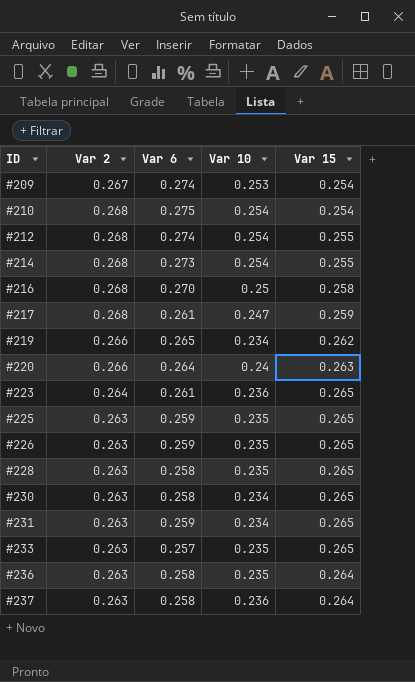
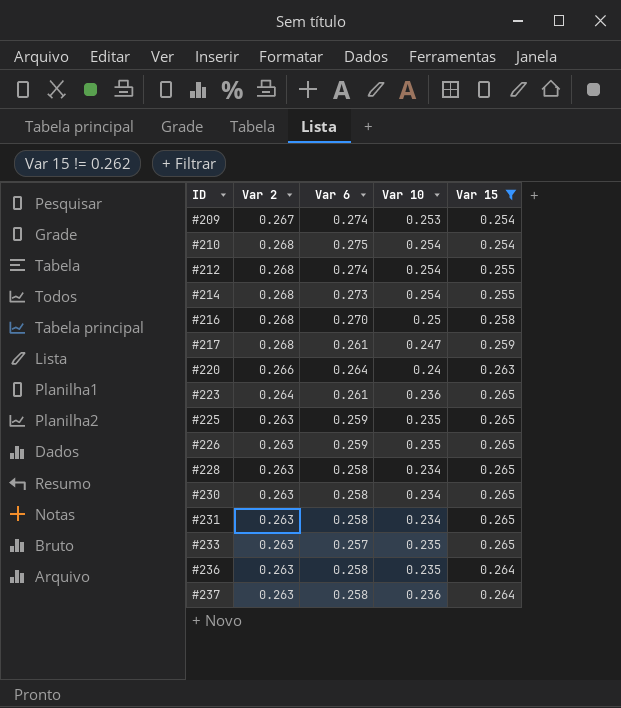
filter: none -> Var 15 != 0.262
#228 | Var 10: 0.235 -> 0.234
#231 | Var 6: 0.259 -> 0.258

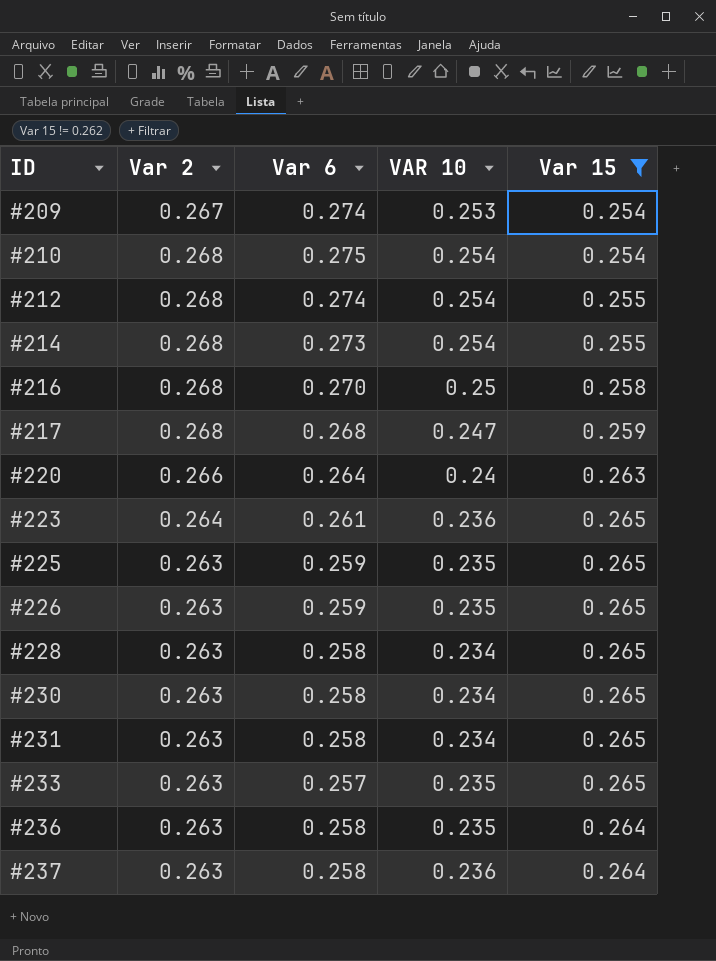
column name: Var 10 -> VAR 10
#217 | Var 6: 0.261 -> 0.268

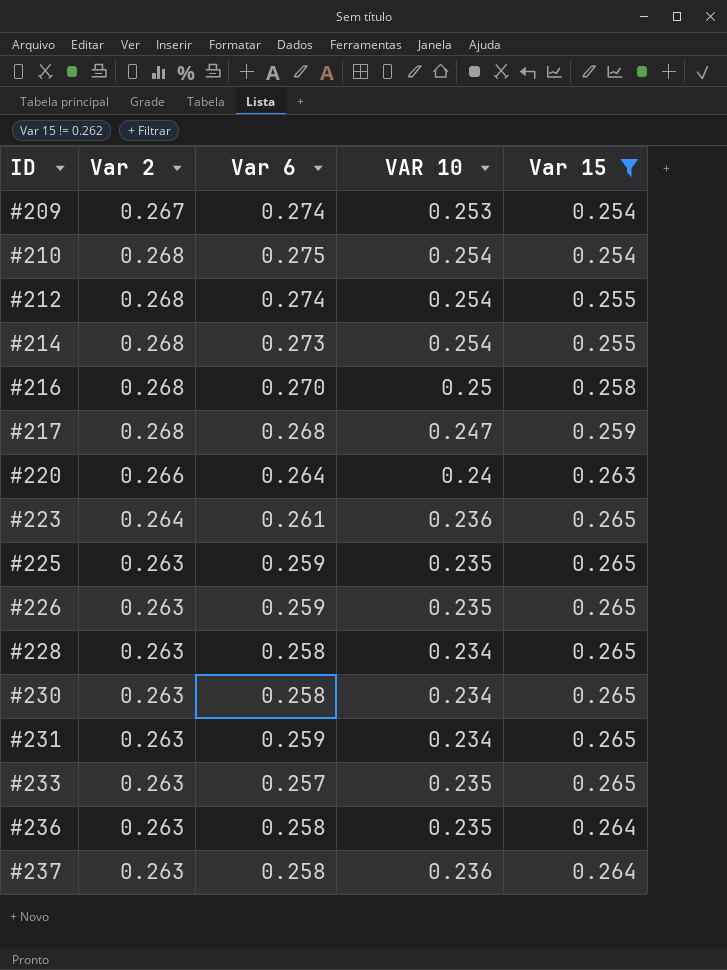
#231 | Var 6: 0.258 -> 0.259

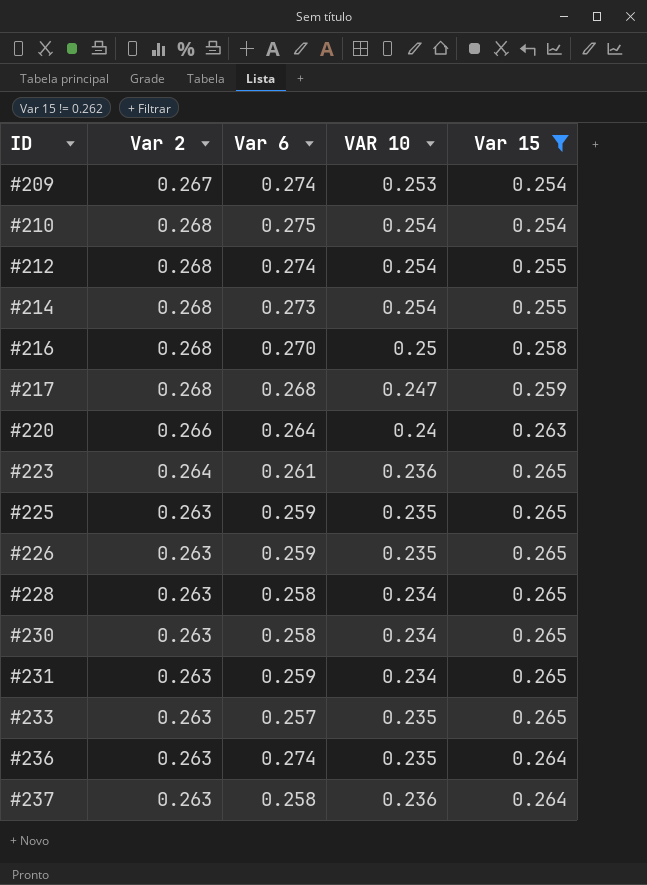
#236 | Var 6: 0.258 -> 0.274

